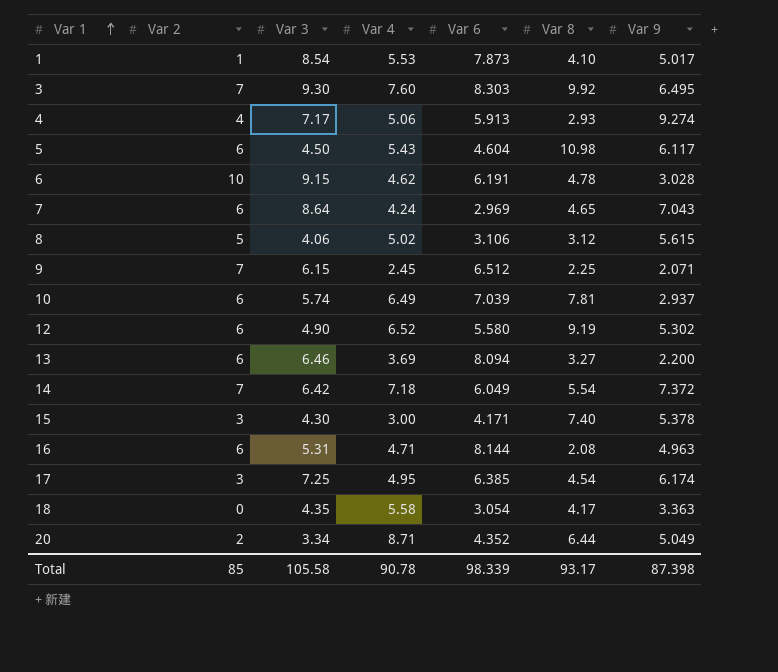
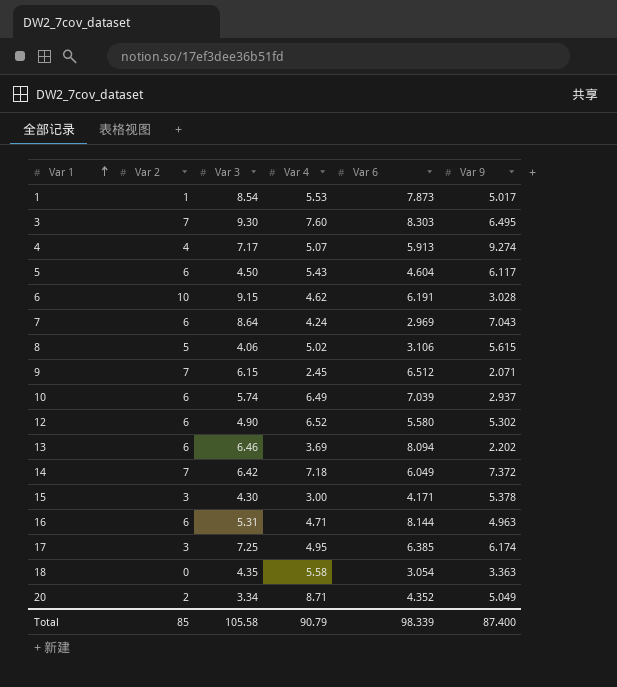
column Var 8 | position: 6 -> none
4 | Var 4: 5.06 -> 5.07
13 | Var 9: 2.200 -> 2.202
Total | Var 4: 90.78 -> 90.79
Total | Var 9: 87.398 -> 87.400

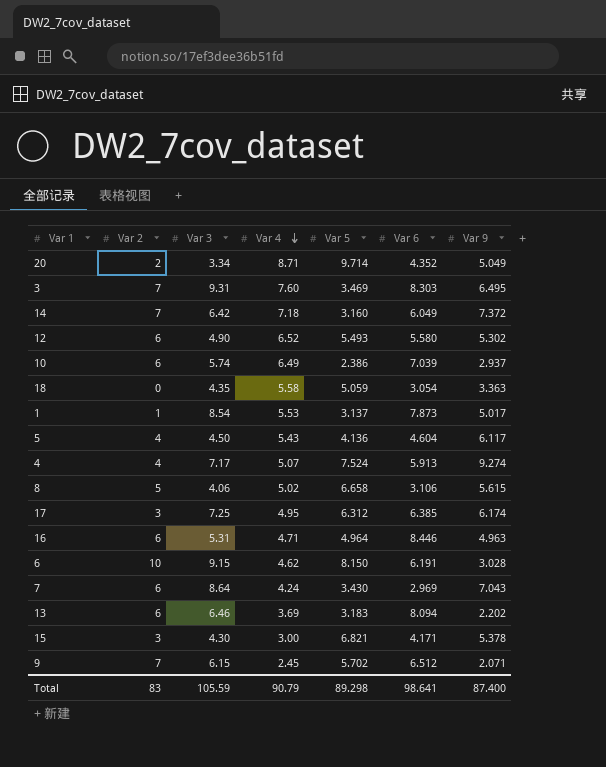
row order: Var 1 ascending -> Var 4 descending
column Var 5 | position: none -> 5
3 | Var 3: 9.30 -> 9.31
5 | Var 2: 6 -> 4
16 | Var 6: 8.144 -> 8.446
Total | Var 2: 85 -> 83
Total | Var 3: 105.58 -> 105.59
Total | Var 6: 98.339 -> 98.641

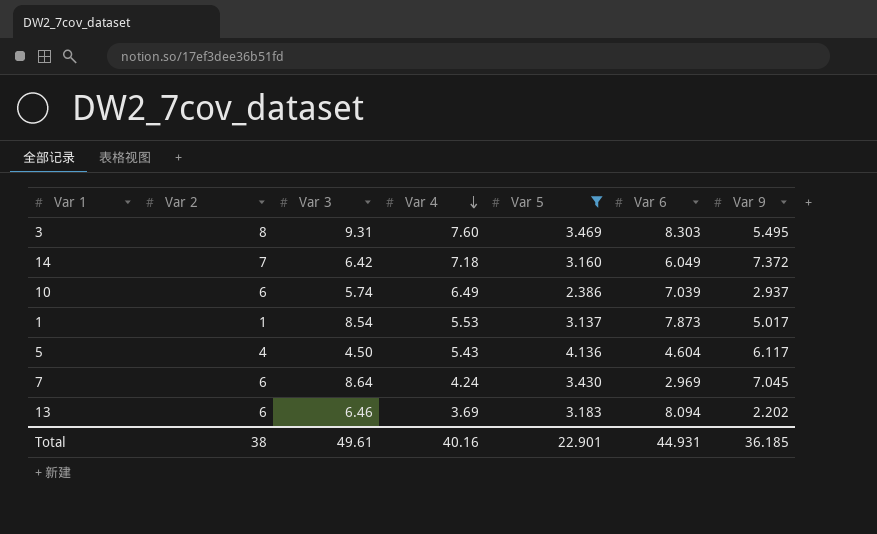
filter: none -> Var 5 <= 4.136
3 | Var 2: 7 -> 8
3 | Var 9: 6.495 -> 5.495
7 | Var 9: 7.043 -> 7.045
Total | Var 2: 83 -> 38
Total | Var 3: 105.59 -> 49.61
Total | Var 4: 90.79 -> 40.16
Total | Var 5: 89.298 -> 22.901
Total | Var 6: 98.641 -> 44.931
Total | Var 9: 87.400 -> 36.185

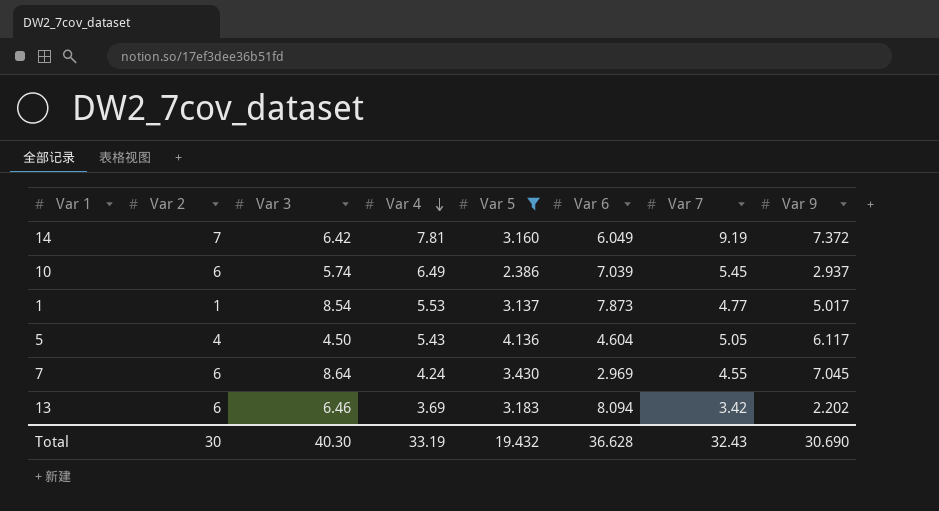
column Var 7 | position: none -> 7
row 3: 8 | 9.31 | 7.60 | 3.469 | 8.303 | 5.495 -> none
14 | Var 4: 7.18 -> 7.81
Total | Var 2: 38 -> 30
Total | Var 3: 49.61 -> 40.30
Total | Var 4: 40.16 -> 33.19
Total | Var 5: 22.901 -> 19.432
Total | Var 6: 44.931 -> 36.628
Total | Var 9: 36.185 -> 30.690

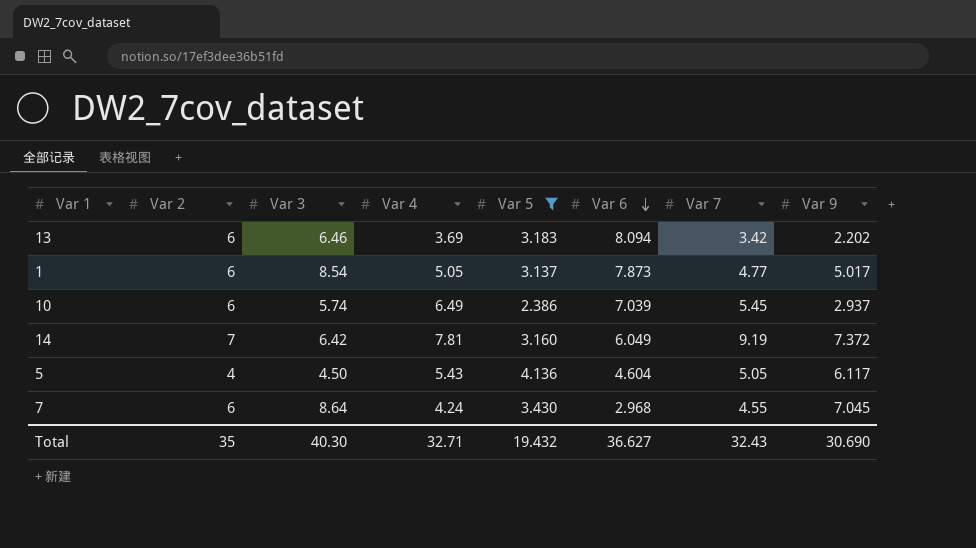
row order: Var 4 descending -> Var 6 descending
1 | Var 2: 1 -> 6
1 | Var 4: 5.53 -> 5.05
7 | Var 6: 2.969 -> 2.968
Total | Var 2: 30 -> 35
Total | Var 4: 33.19 -> 32.71
Total | Var 6: 36.628 -> 36.627

